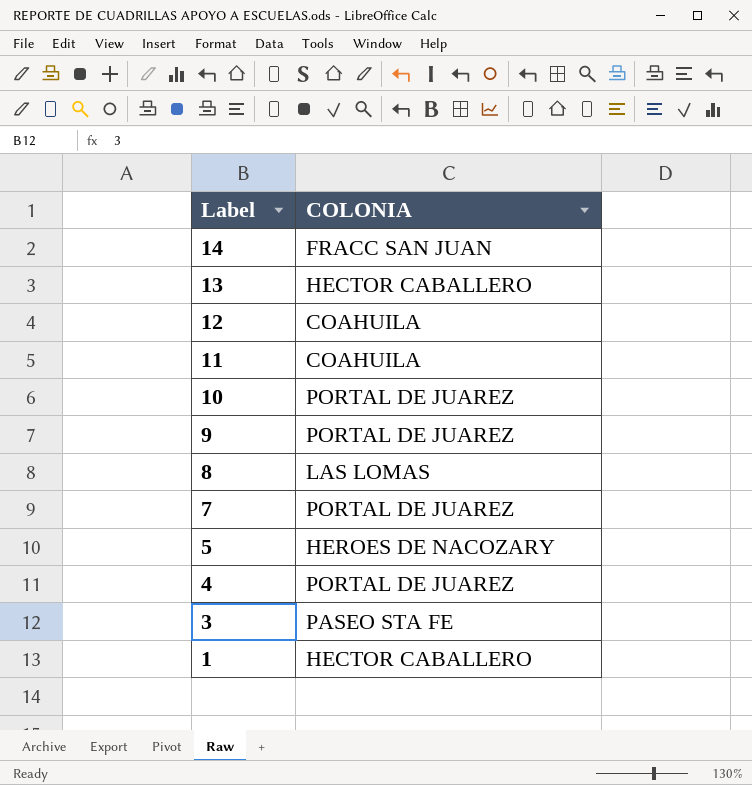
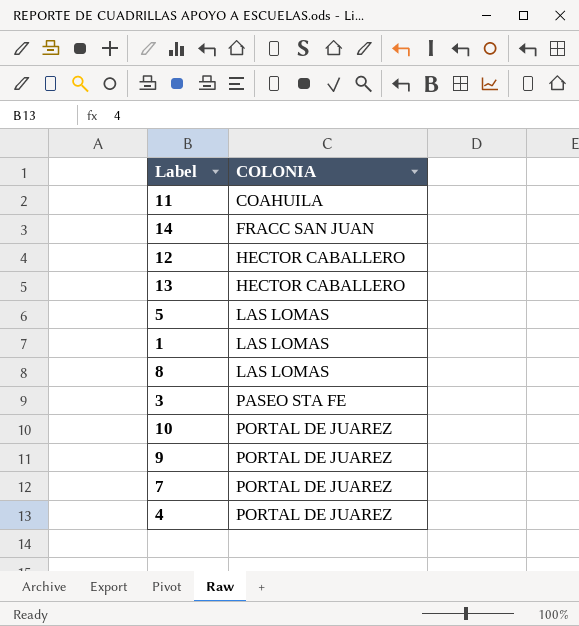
row order: Label descending -> COLONIA ascending
12 | COLONIA: COAHUILA -> HECTOR CABALLERO
5 | COLONIA: HEROES DE NACOZARY -> LAS LOMAS
1 | COLONIA: HECTOR CABALLERO -> LAS LOMAS

